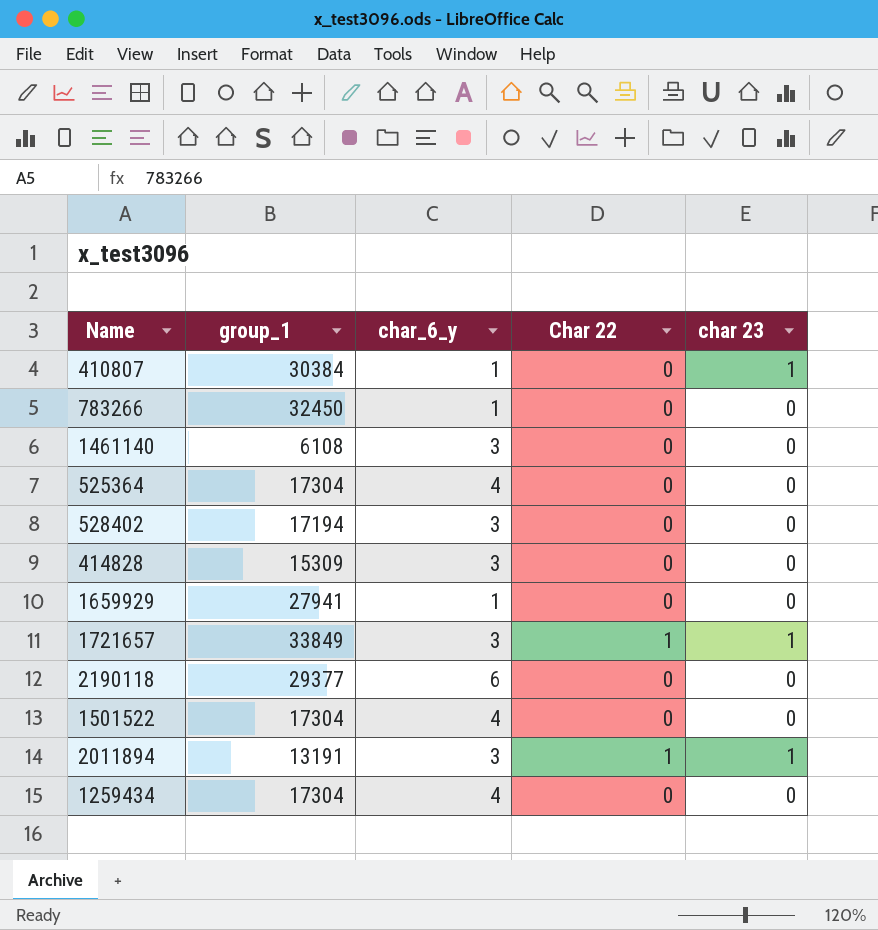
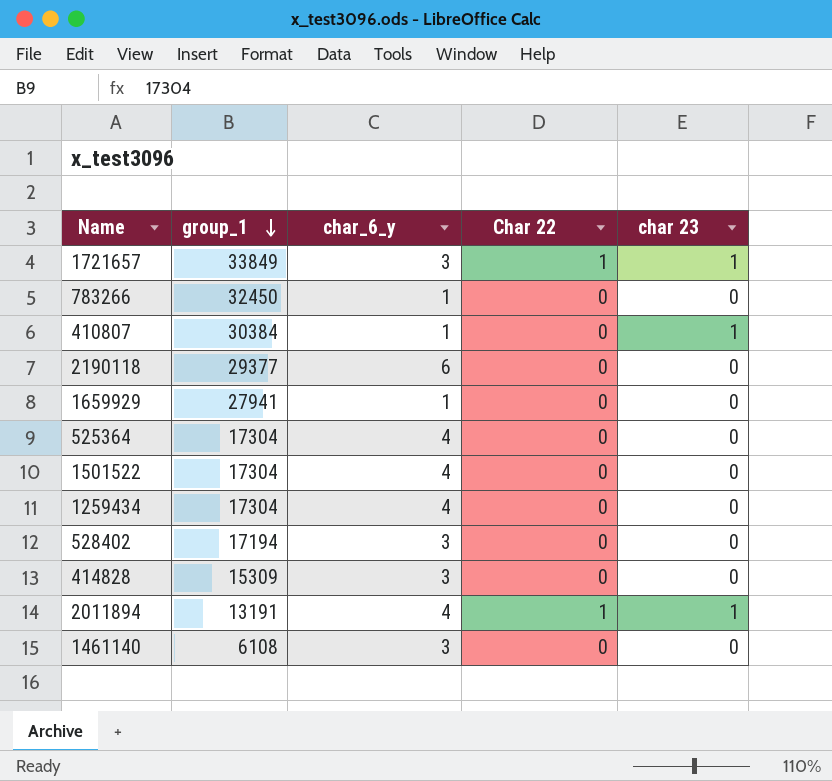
row order: none -> group_1 descending
2011894 | char_6_y: 3 -> 4

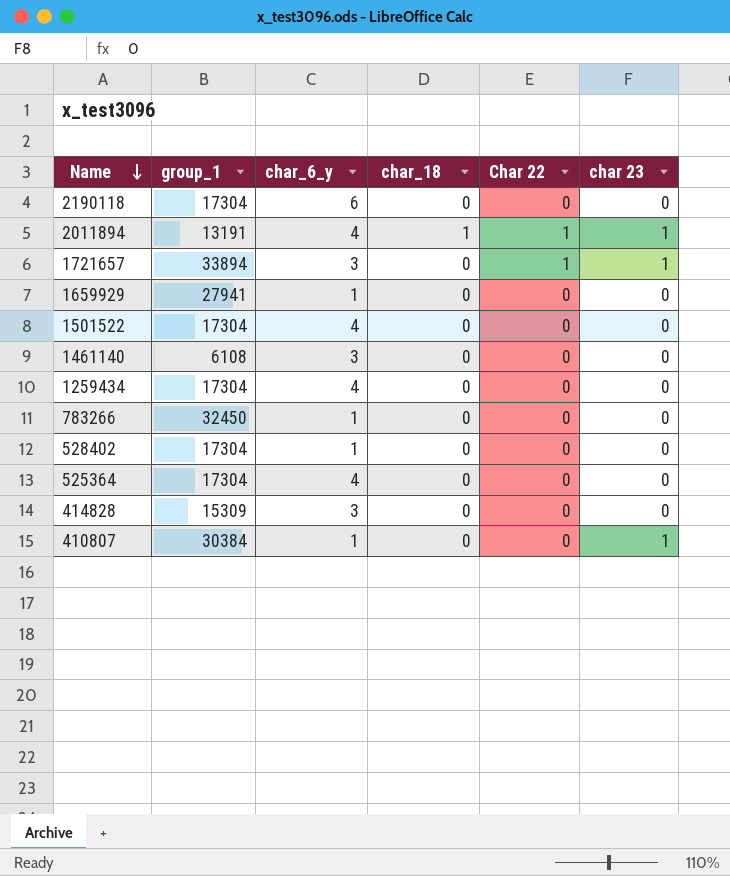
row order: group_1 descending -> Name descending
column char_18 | position: none -> 4
2190118 | group_1: 29377 -> 17304
1721657 | group_1: 33849 -> 33894
528402 | group_1: 17194 -> 17304
528402 | char_6_y: 3 -> 1

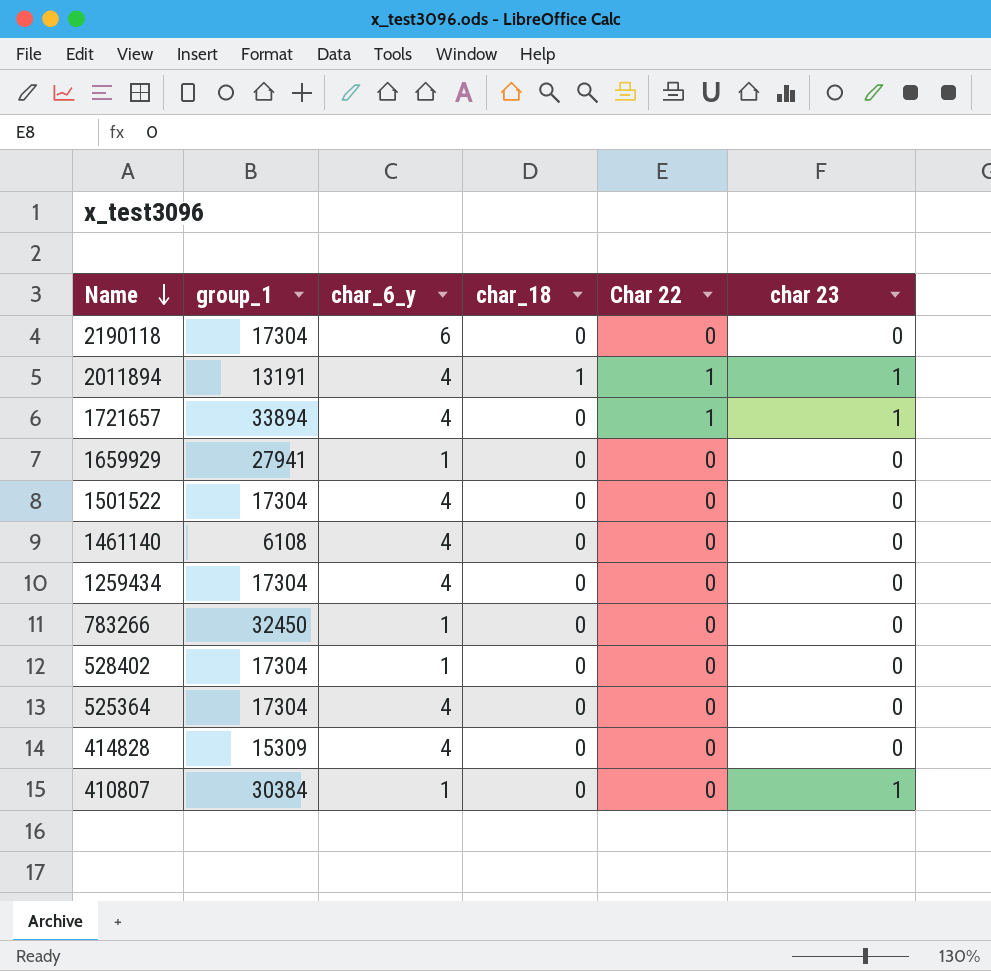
1721657 | char_6_y: 3 -> 4
1461140 | char_6_y: 3 -> 4
414828 | char_6_y: 3 -> 4

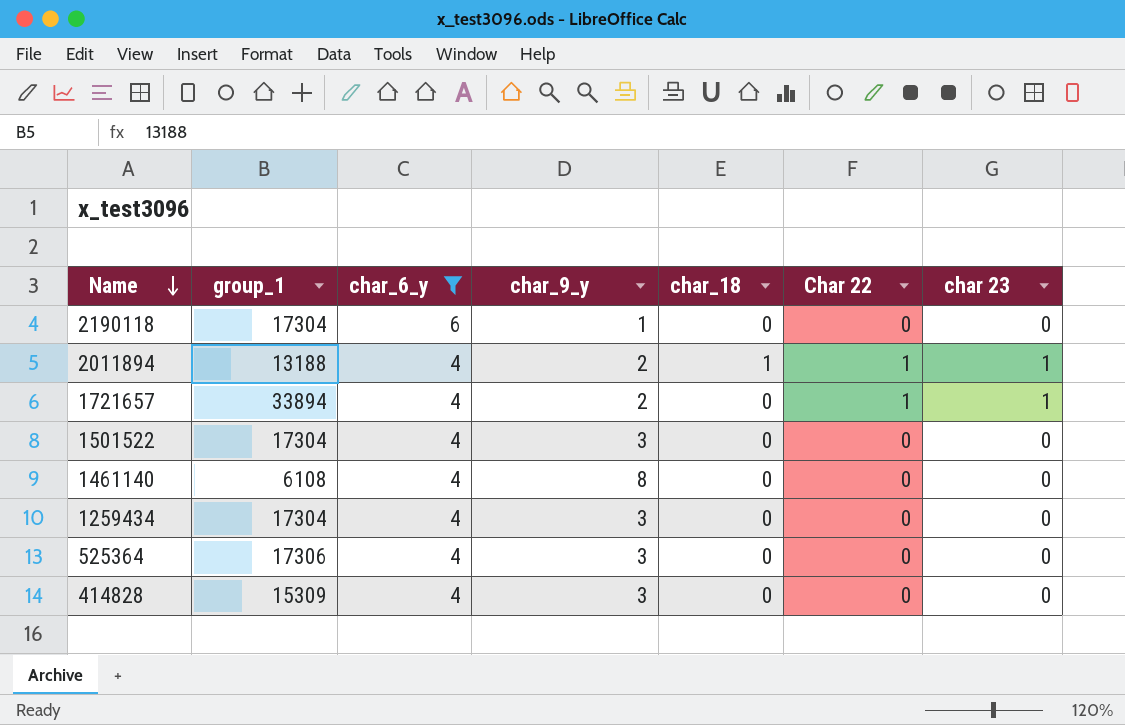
filter: none -> char_6_y != 1
column char_9_y | position: none -> 4
2011894 | group_1: 13191 -> 13188
525364 | group_1: 17304 -> 17306

